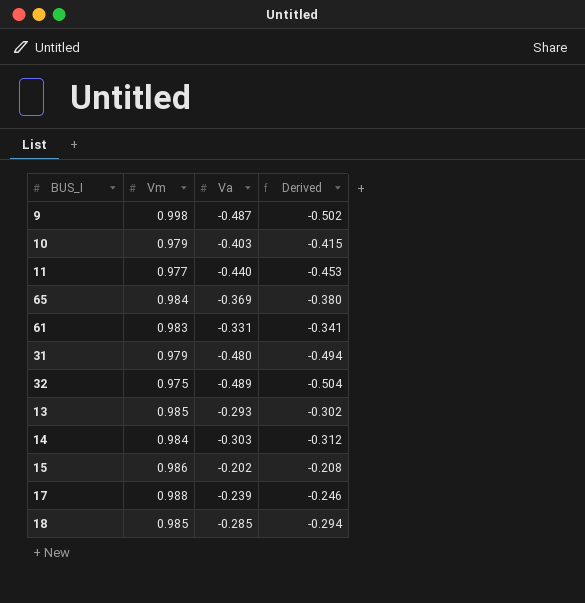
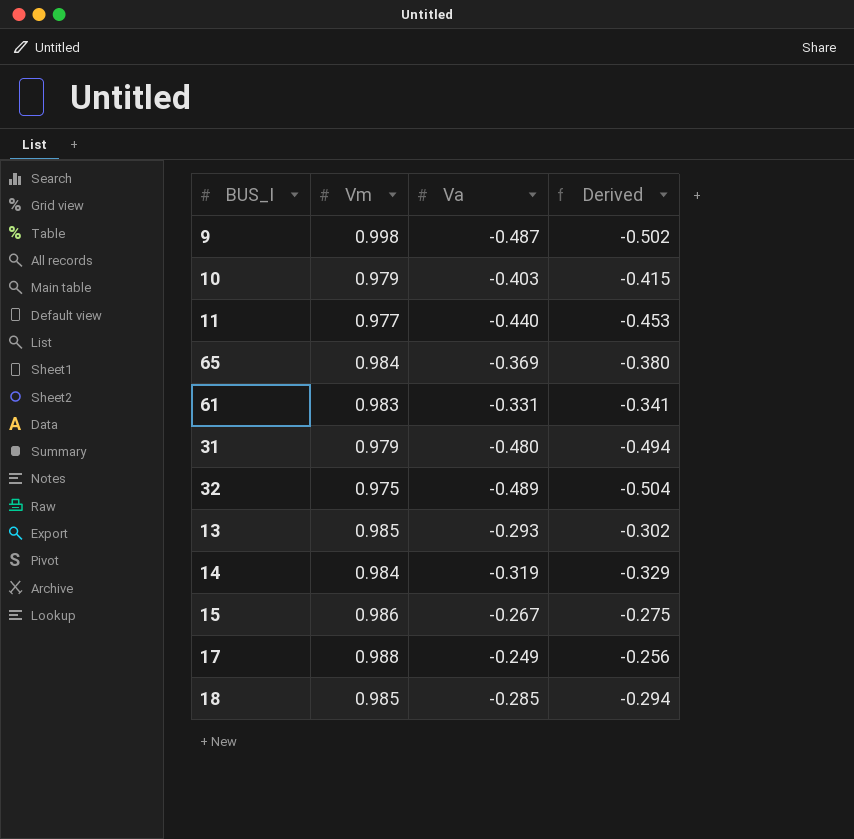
14 | Va: -0.303 -> -0.319
14 | Derived: -0.312 -> -0.329
15 | Va: -0.202 -> -0.267
15 | Derived: -0.208 -> -0.275
17 | Va: -0.239 -> -0.249
17 | Derived: -0.246 -> -0.256

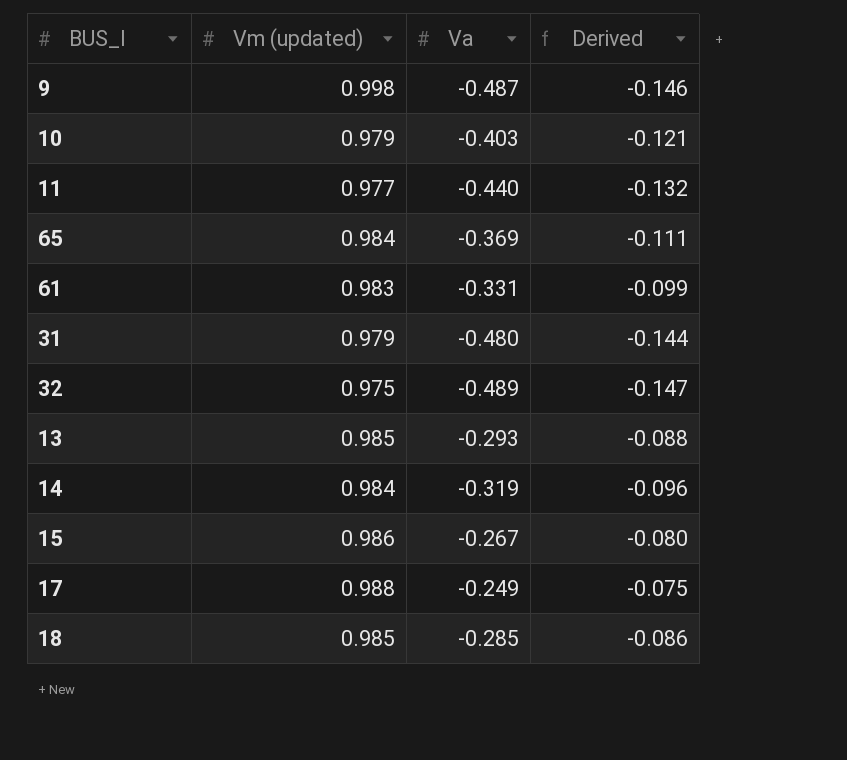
column name: Vm -> Vm (updated)
column Derived | formula: [Va] * 1.03 -> [Va] * 0.3

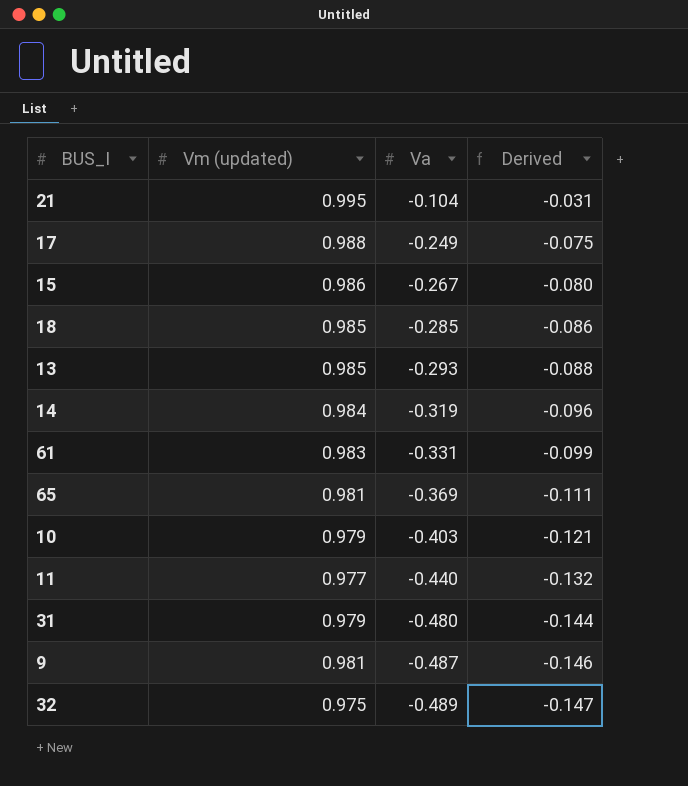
row order: none -> Va descending
row 21: none -> 0.995 | -0.104 | -0.031
65 | Vm (updated): 0.984 -> 0.981
9 | Vm (updated): 0.998 -> 0.981

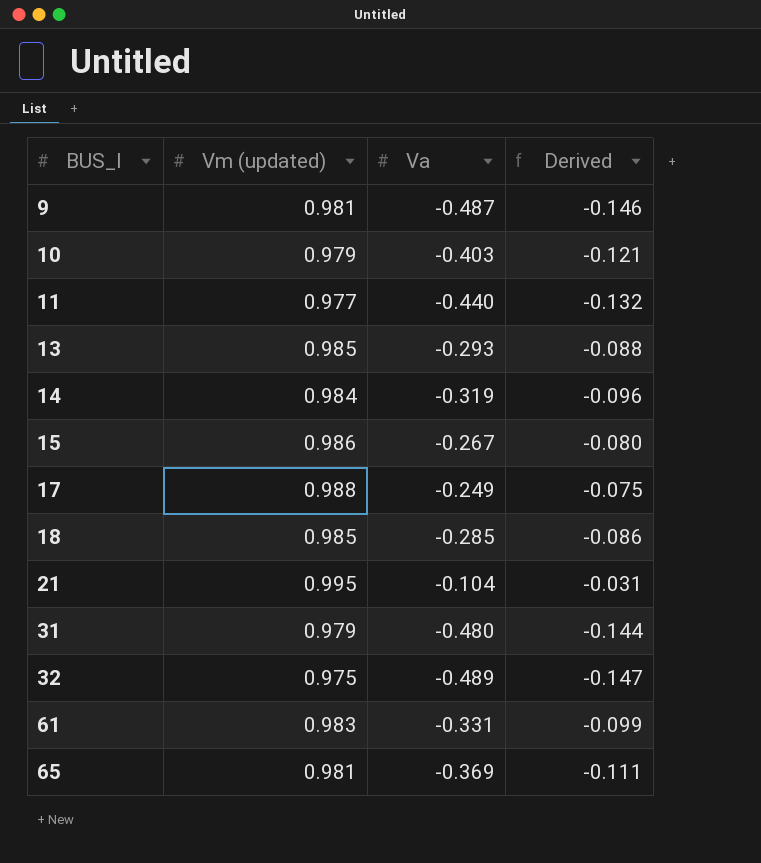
row order: Va descending -> BUS_I ascending

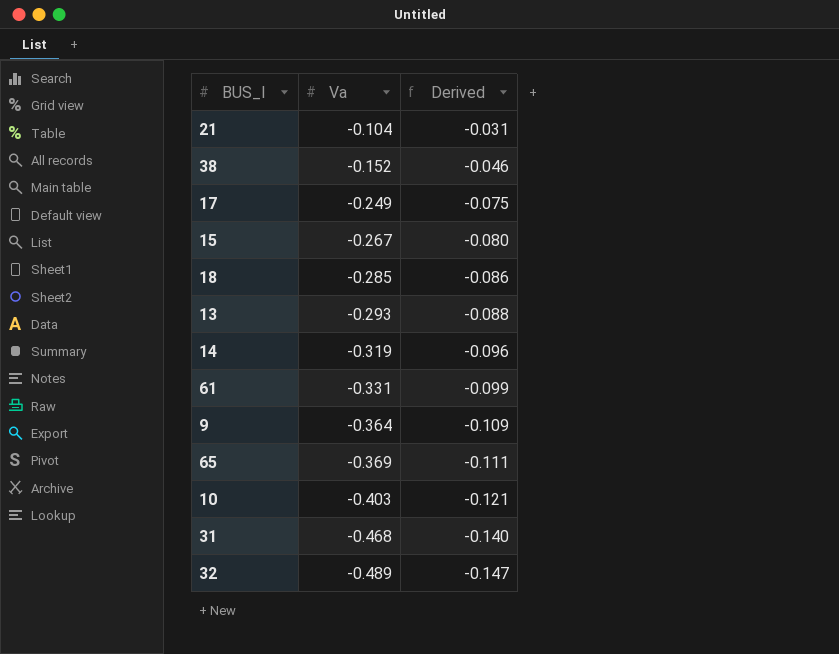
row order: BUS_I ascending -> Va descending
column Vm (updated) | position: 2 -> none
row 11: 0.977 | -0.440 | -0.132 -> none
row 38: none -> -0.152 | -0.046
9 | Va: -0.487 -> -0.364
9 | Derived: -0.146 -> -0.109
31 | Va: -0.480 -> -0.468
31 | Derived: -0.144 -> -0.140

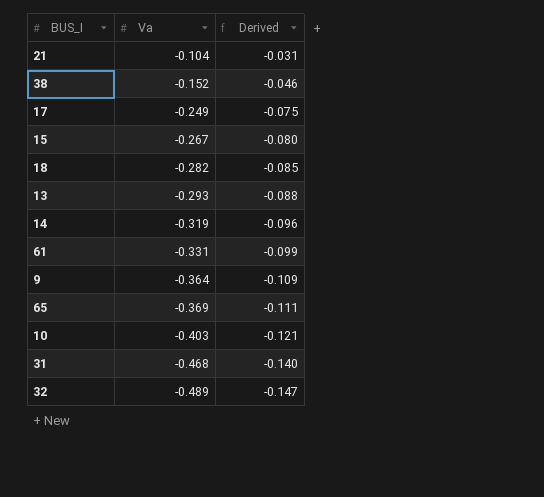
18 | Va: -0.285 -> -0.282
18 | Derived: -0.086 -> -0.085

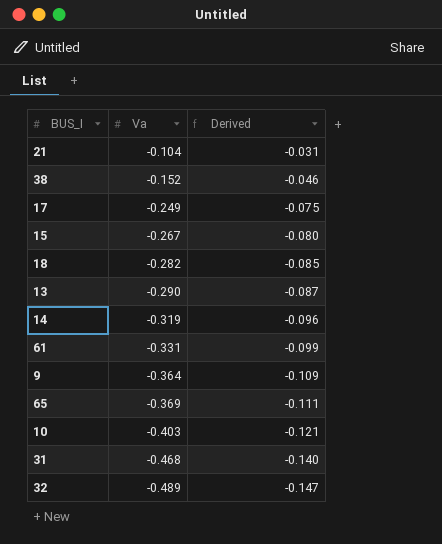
13 | Va: -0.293 -> -0.290
13 | Derived: -0.088 -> -0.087

